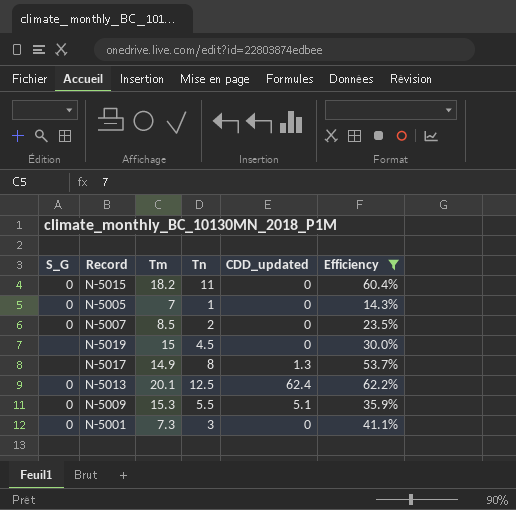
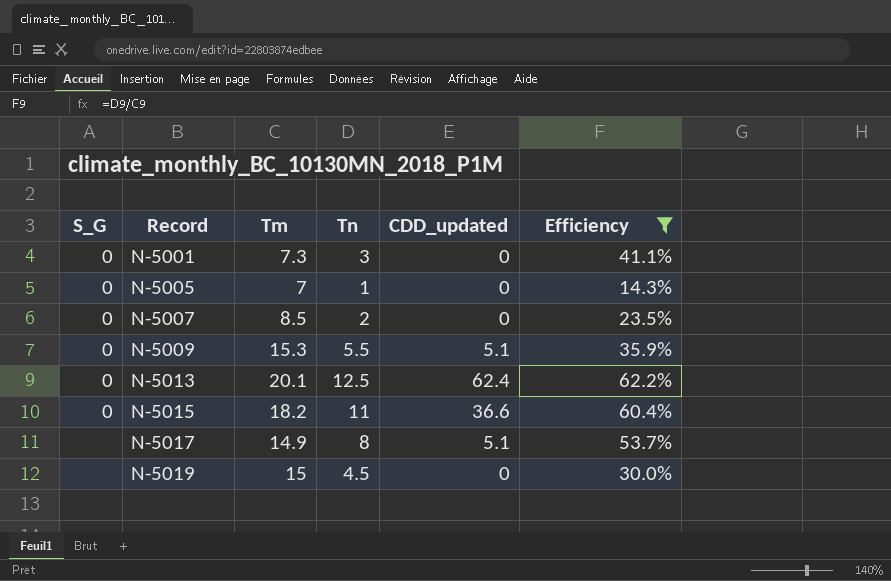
row order: none -> Record ascending
N-5015 | CDD_updated: 0 -> 36.6
N-5017 | CDD_updated: 1.3 -> 5.1

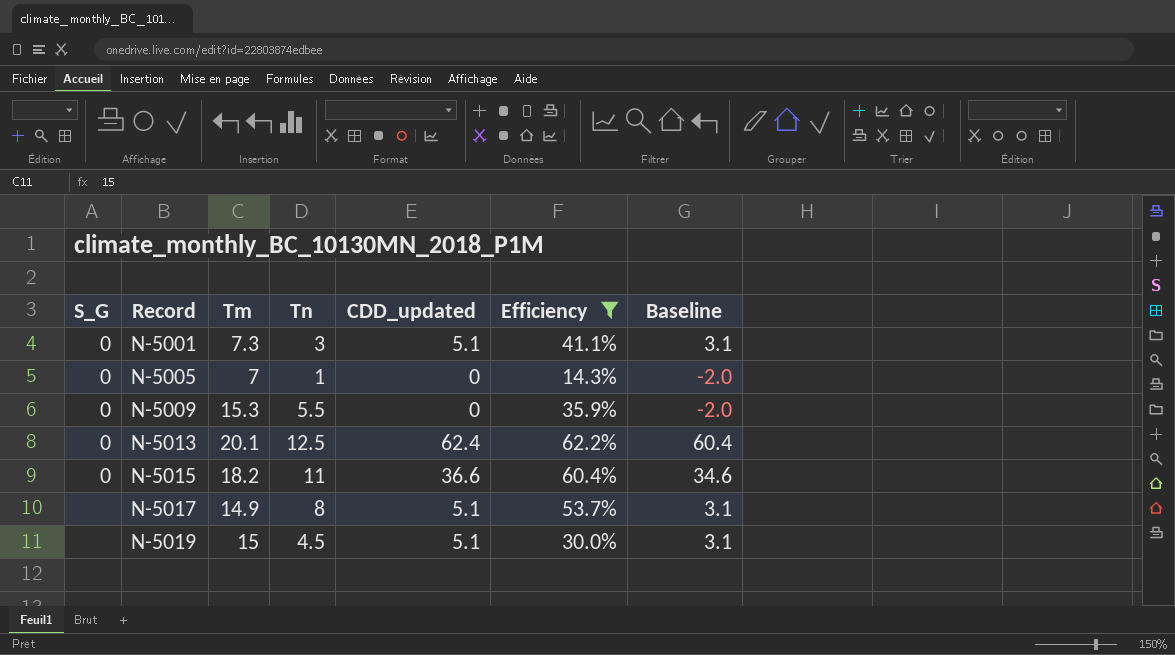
column Baseline | formula: none -> [CDD_updated] - 2
row N-5007: 0 | 8.5 | 2 | 0 | 23.5% -> none
N-5001 | CDD_updated: 0 -> 5.1
N-5009 | CDD_updated: 5.1 -> 0
N-5019 | CDD_updated: 0 -> 5.1

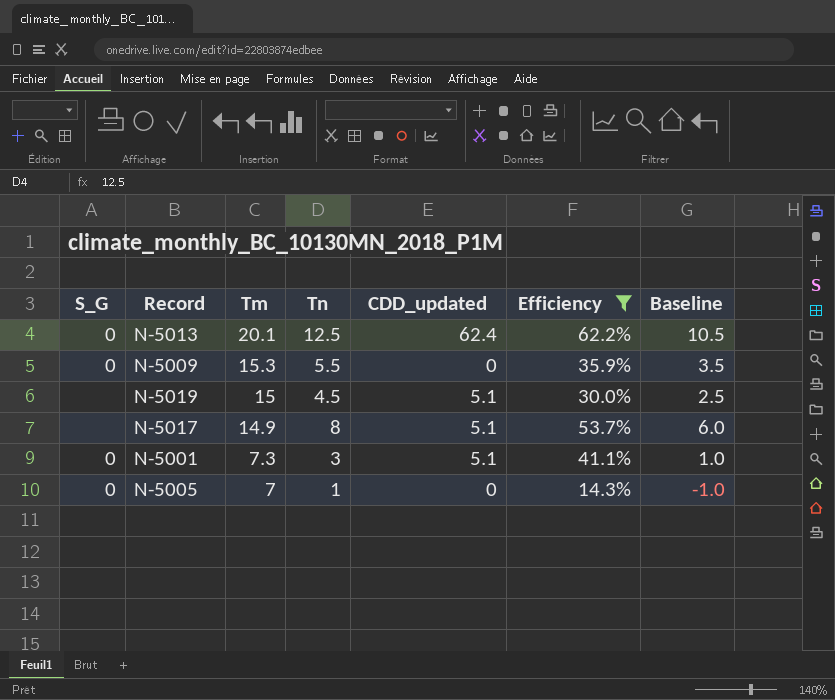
row order: Record ascending -> Tm descending
column Baseline | formula: [CDD_updated] - 2 -> [Tn] - 2
row N-5015: 0 | 18.2 | 11 | 36.6 | 60.4% | 34.6 -> none

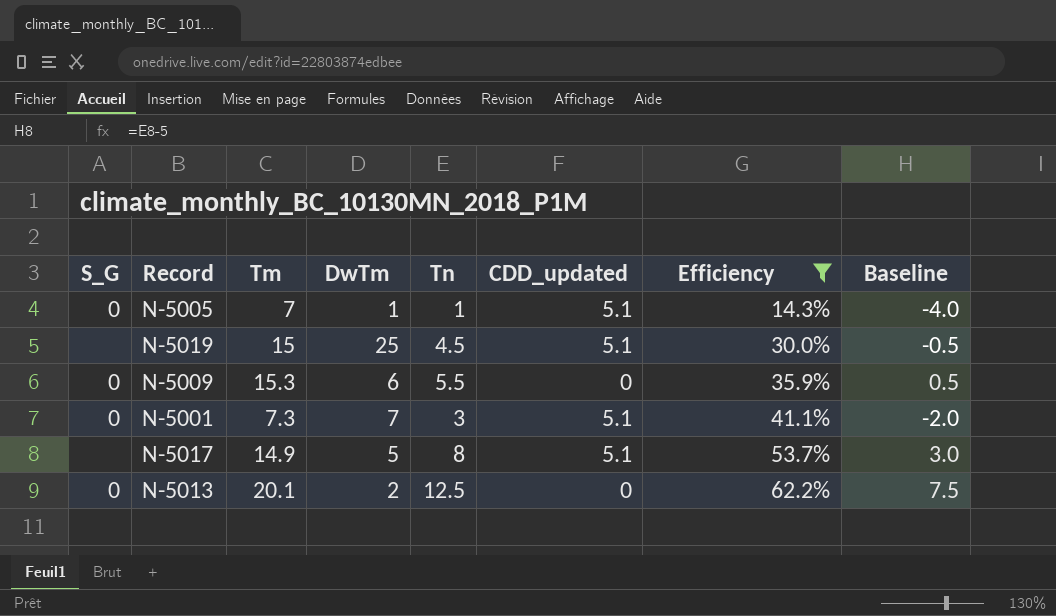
row order: Tm descending -> Efficiency ascending
column DwTm | position: none -> 4
column Baseline | formula: [Tn] - 2 -> [Tn] - 5
N-5005 | CDD_updated: 0 -> 5.1
N-5013 | CDD_updated: 62.4 -> 0

